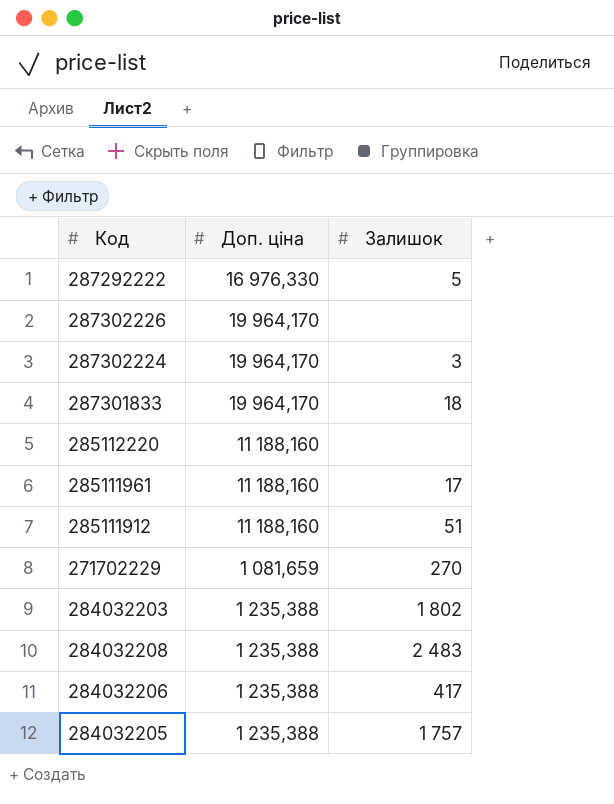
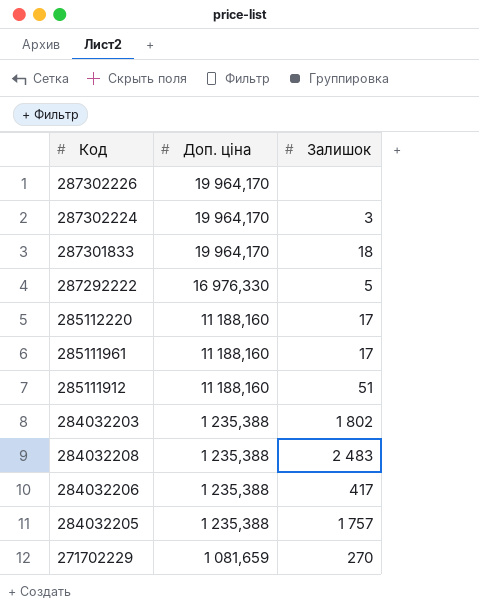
row order: none -> Доп. ціна descending
285112220 | Залишок: none -> 17

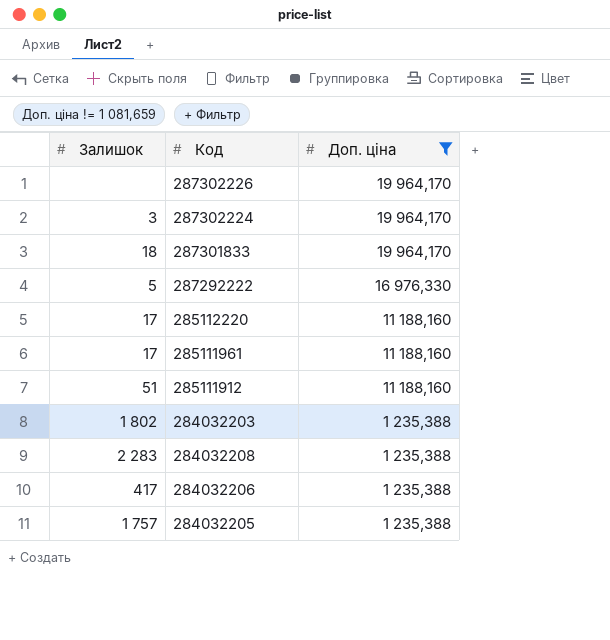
filter: none -> Доп. ціна != 1 081,659
column Залишок | position: 3 -> 1
284032208 | Залишок: 2 483 -> 2 283

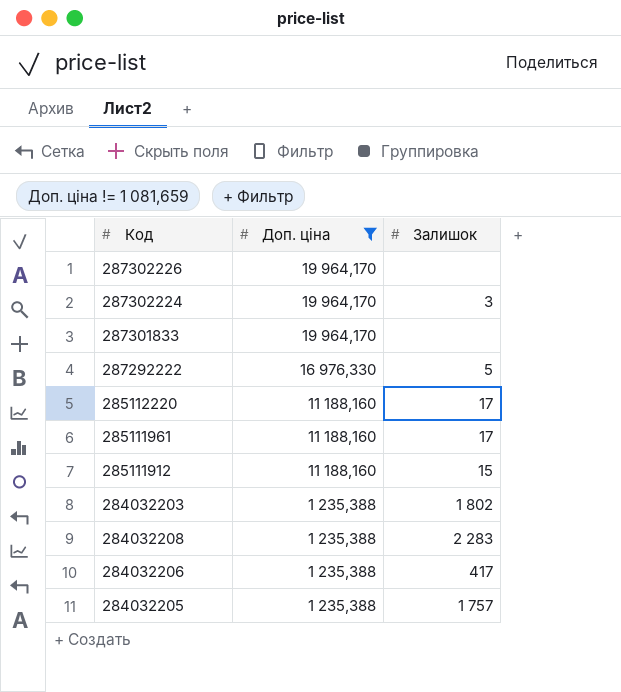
column Залишок | position: 1 -> 3
287301833 | Залишок: 18 -> none
285111912 | Залишок: 51 -> 15

